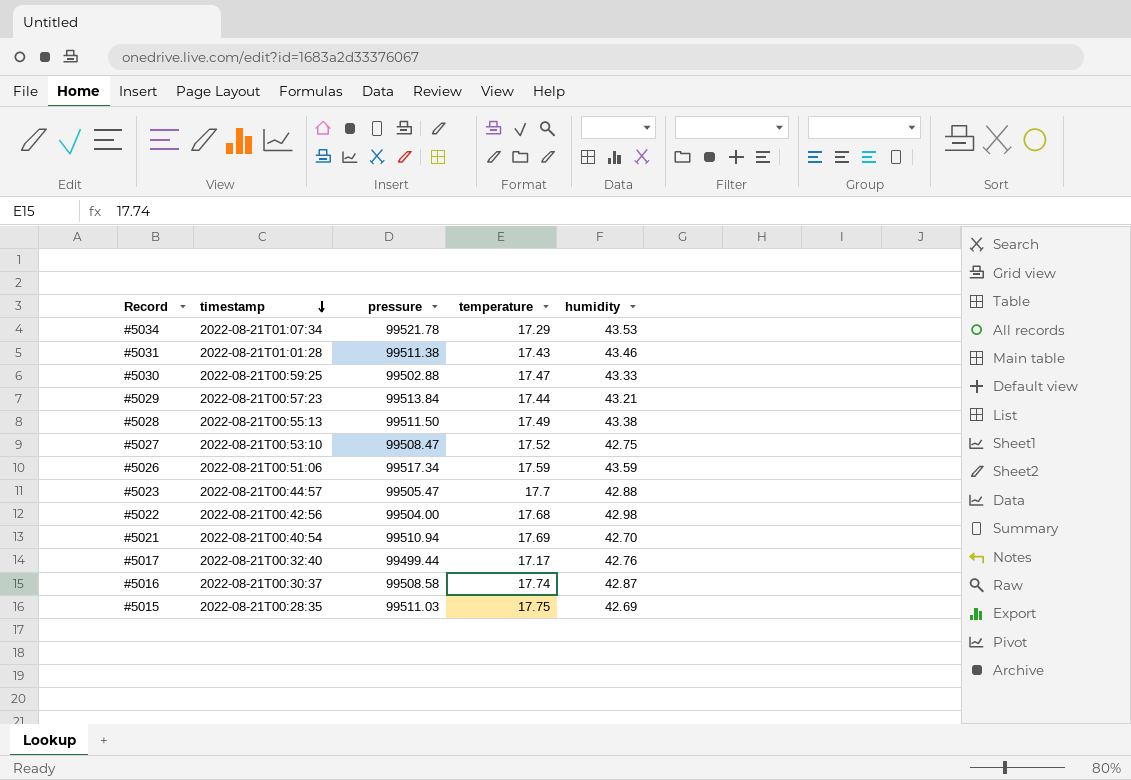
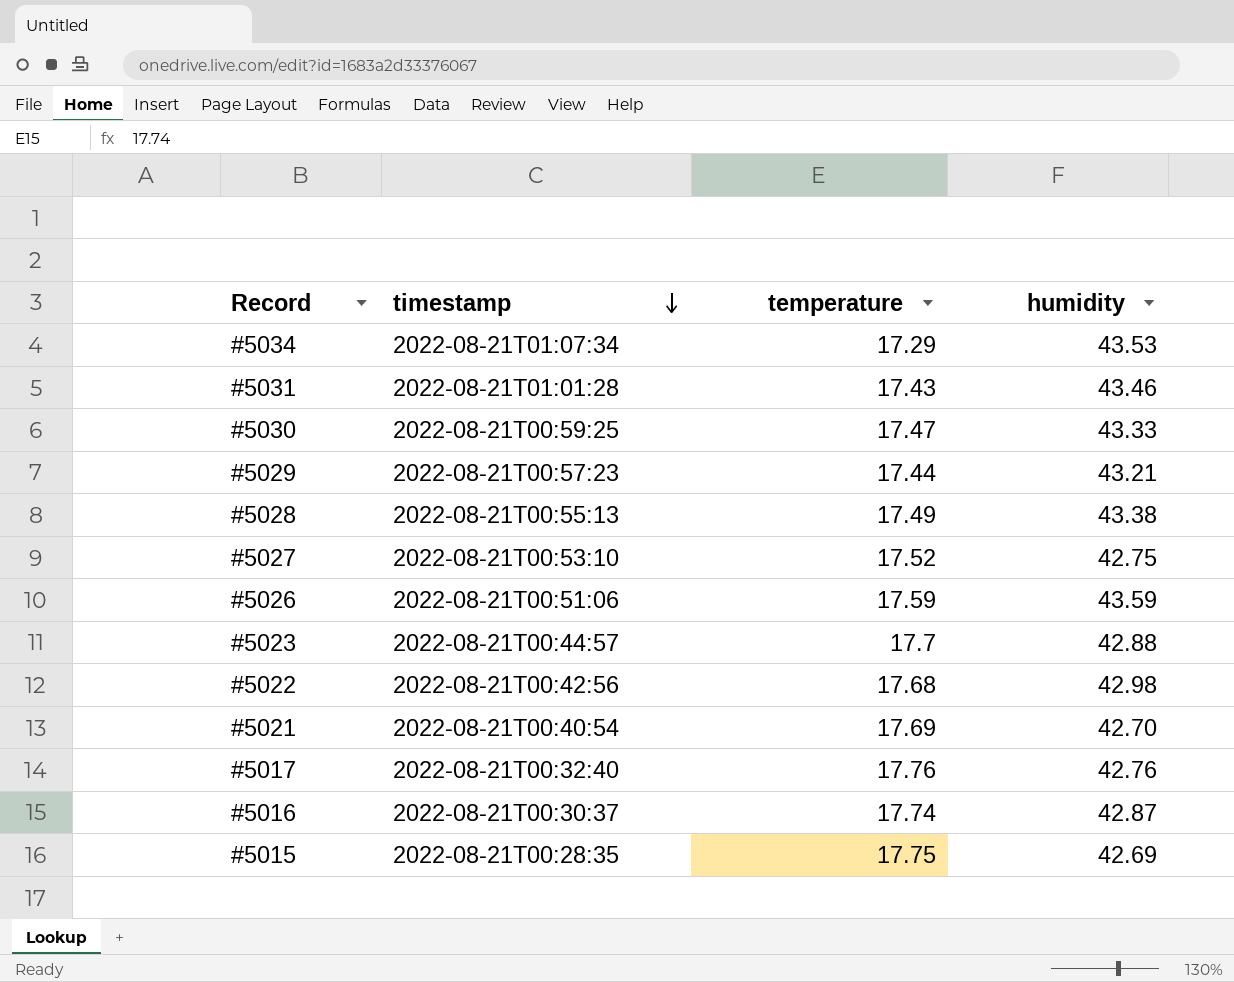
column pressure | position: 3 -> none
#5017 | temperature: 17.17 -> 17.76

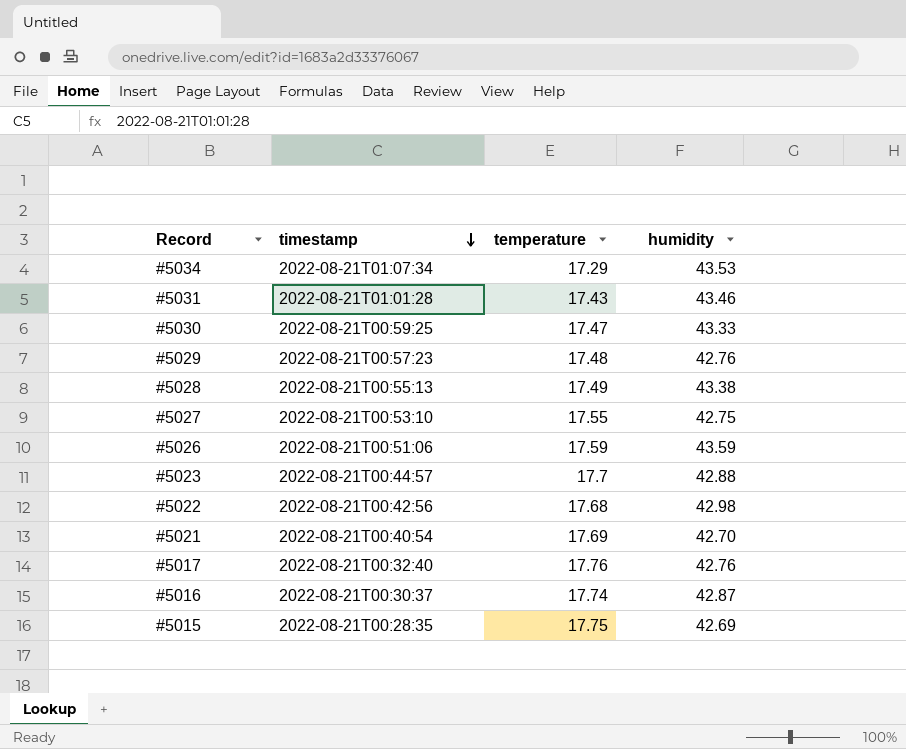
#5029 | temperature: 17.44 -> 17.48
#5029 | humidity: 43.21 -> 42.76
#5027 | temperature: 17.52 -> 17.55

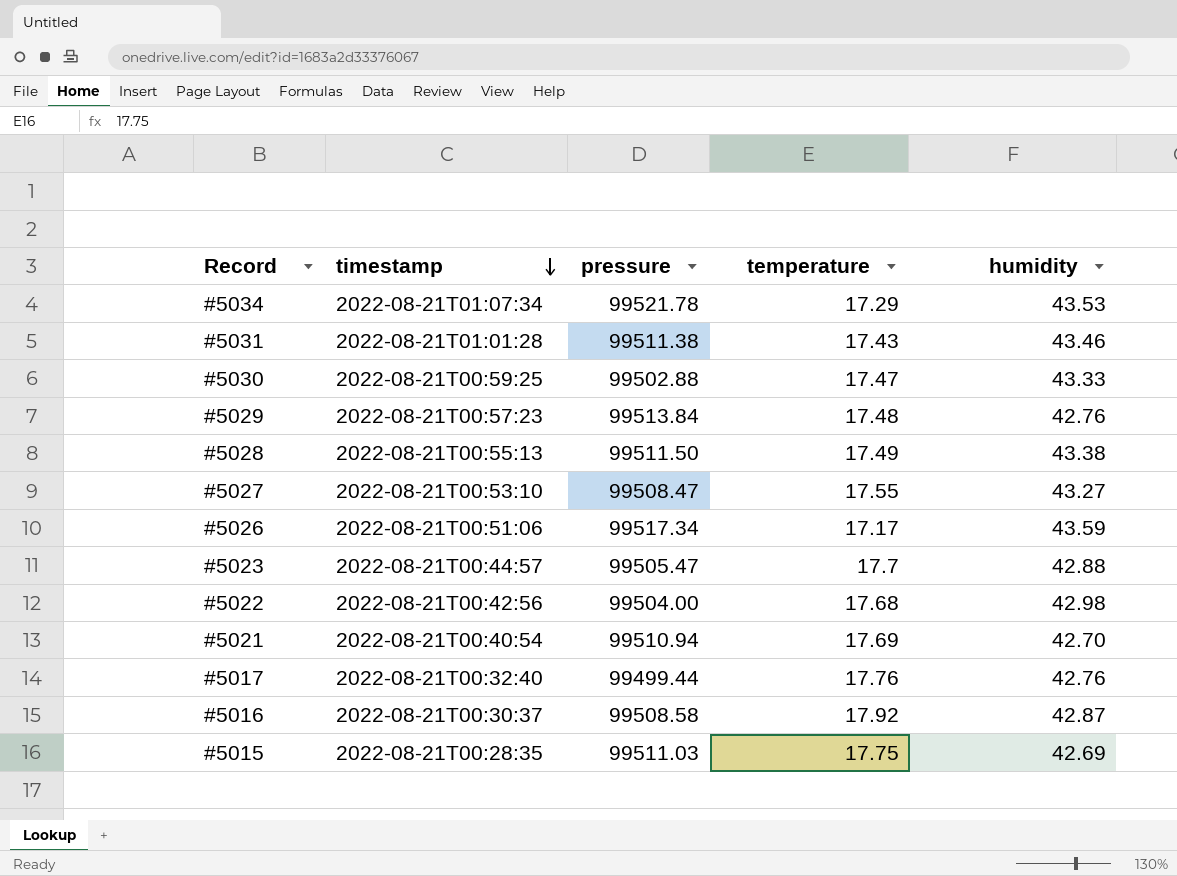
column pressure | position: none -> 3
#5027 | humidity: 42.75 -> 43.27
#5026 | temperature: 17.59 -> 17.17
#5016 | temperature: 17.74 -> 17.92

